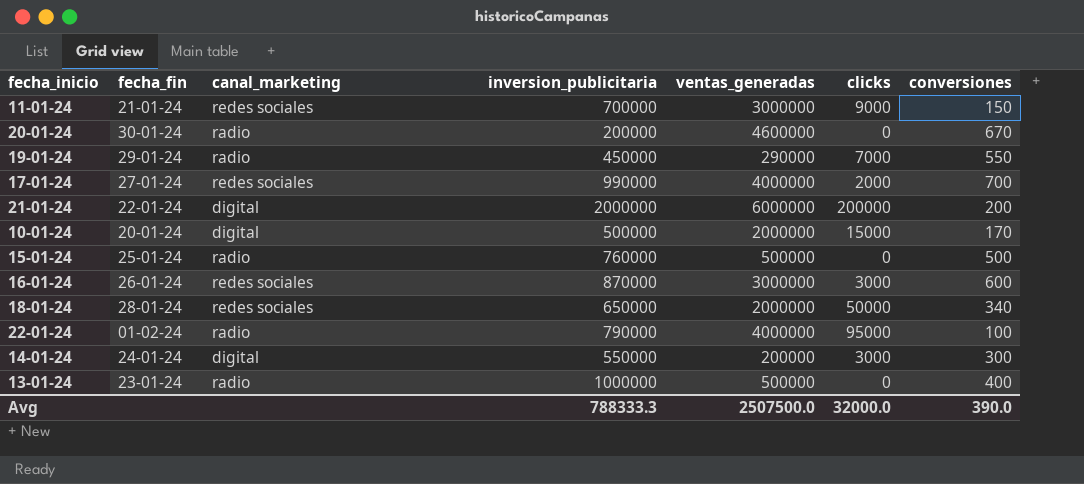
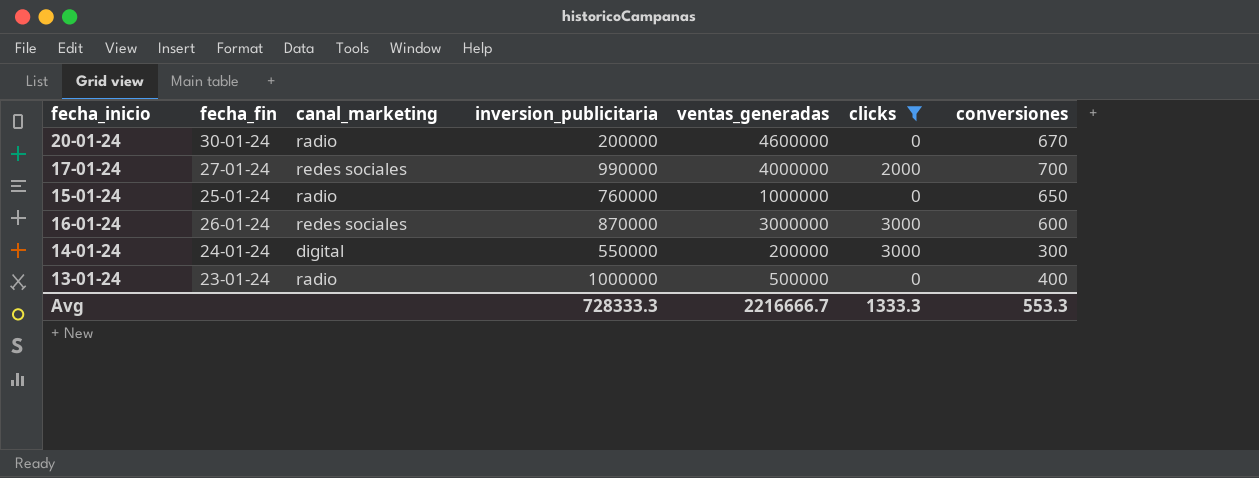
filter: none -> clicks <= 3000
15-01-24 | ventas_generadas: 500000 -> 1000000
15-01-24 | conversiones: 500 -> 650
Avg | inversion_publicitaria: 788333.3 -> 728333.3
Avg | ventas_generadas: 2507500.0 -> 2216666.7
Avg | clicks: 32000.0 -> 1333.3
Avg | conversiones: 390.0 -> 553.3

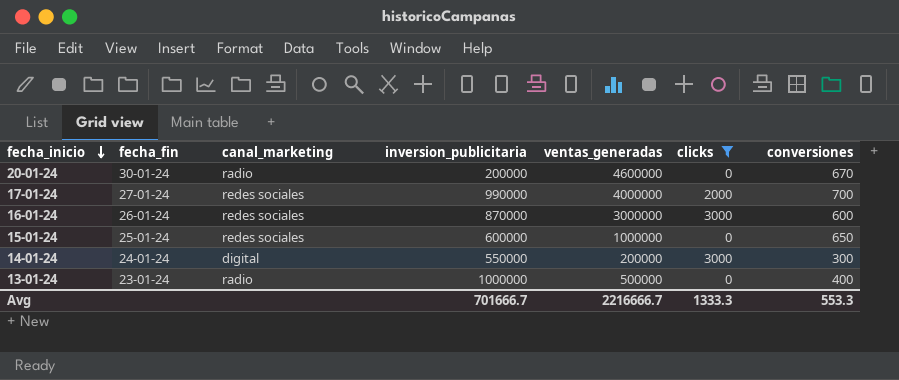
row order: none -> fecha_inicio descending
15-01-24 | canal_marketing: radio -> redes sociales
15-01-24 | inversion_publicitaria: 760000 -> 600000
Avg | inversion_publicitaria: 728333.3 -> 701666.7

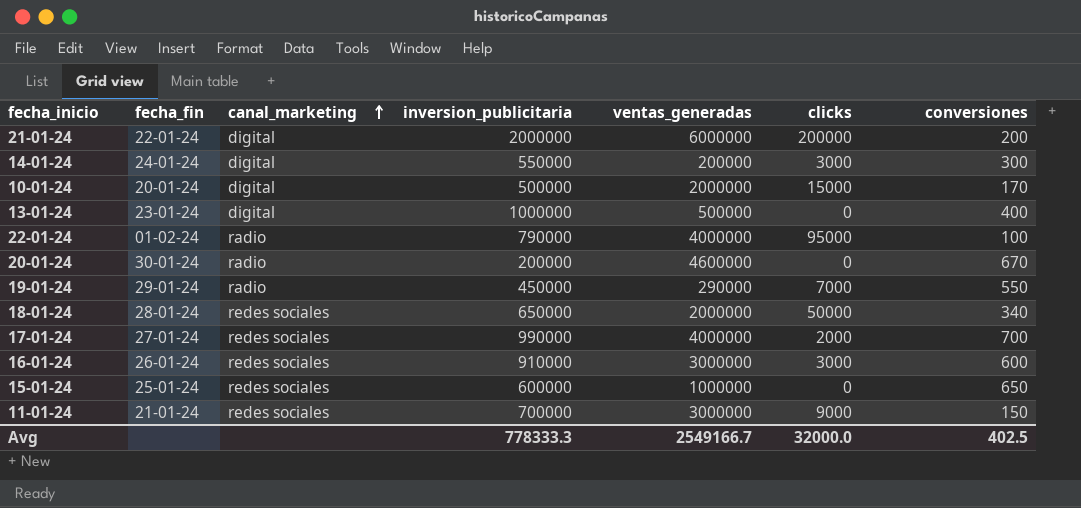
filter: clicks <= 3000 -> none
row order: fecha_inicio descending -> canal_marketing ascending
13-01-24 | canal_marketing: radio -> digital
16-01-24 | inversion_publicitaria: 870000 -> 910000
Avg | inversion_publicitaria: 701666.7 -> 778333.3
Avg | ventas_generadas: 2216666.7 -> 2549166.7
Avg | clicks: 1333.3 -> 32000.0
Avg | conversiones: 553.3 -> 402.5

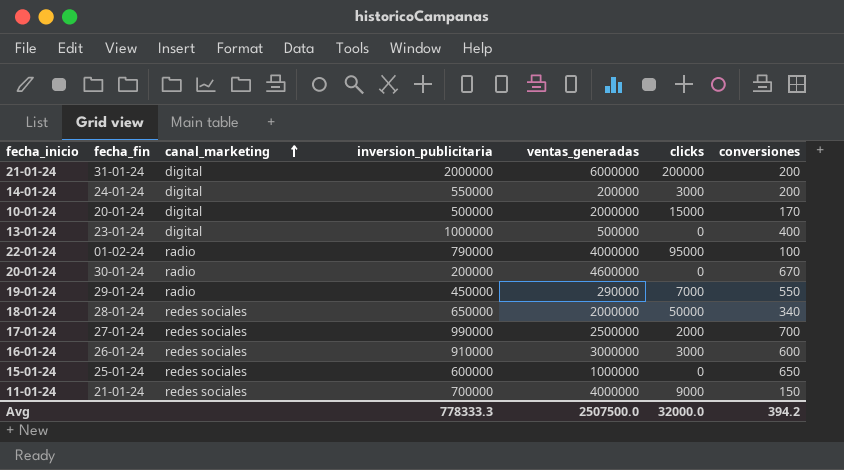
21-01-24 | fecha_fin: 22-01-24 -> 31-01-24
14-01-24 | conversiones: 300 -> 200
17-01-24 | ventas_generadas: 4000000 -> 2500000
11-01-24 | ventas_generadas: 3000000 -> 4000000
Avg | ventas_generadas: 2549166.7 -> 2507500.0
Avg | conversiones: 402.5 -> 394.2

